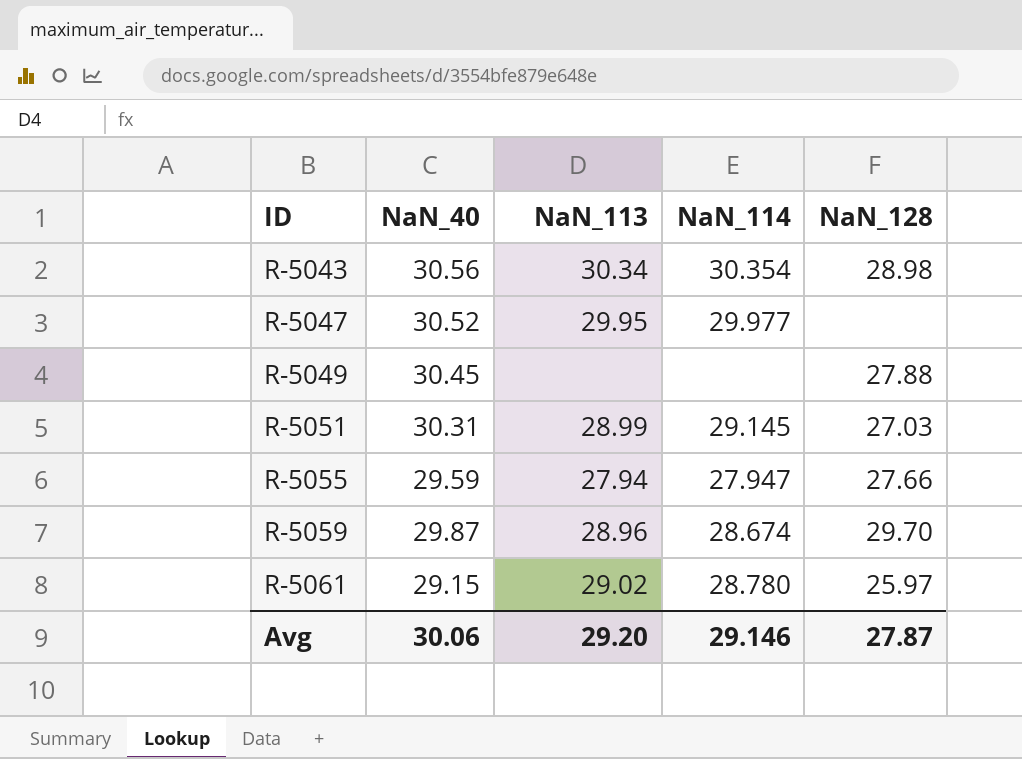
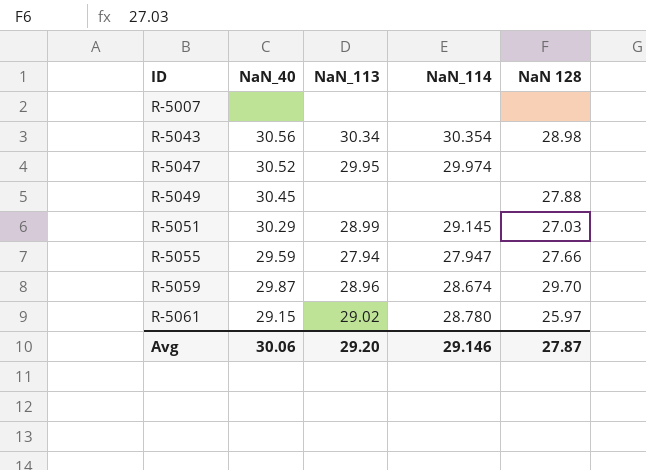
column name: NaN_128 -> NaN 128
row R-5007: none -> none | none | none | none
R-5047 | NaN_114: 29.977 -> 29.974
R-5051 | NaN_40: 30.31 -> 30.29

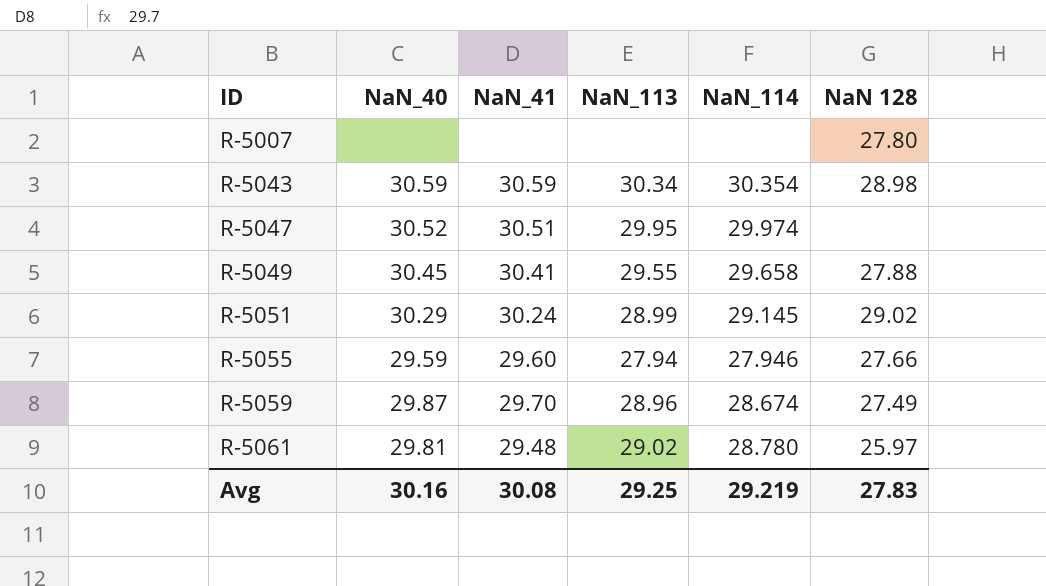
column NaN_41 | position: none -> 3
R-5007 | NaN 128: none -> 27.80
R-5043 | NaN_40: 30.56 -> 30.59
R-5049 | NaN_113: none -> 29.55
R-5049 | NaN_114: none -> 29.658
R-5051 | NaN 128: 27.03 -> 29.02
R-5055 | NaN_114: 27.947 -> 27.946
R-5059 | NaN 128: 29.70 -> 27.49
R-5061 | NaN_40: 29.15 -> 29.81
Avg | NaN_40: 30.06 -> 30.16
Avg | NaN_113: 29.20 -> 29.25
Avg | NaN_114: 29.146 -> 29.219
Avg | NaN 128: 27.87 -> 27.83

